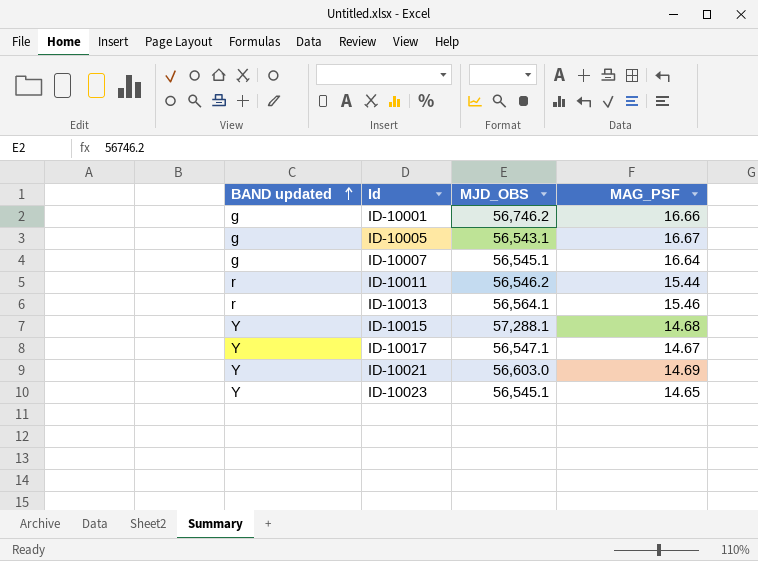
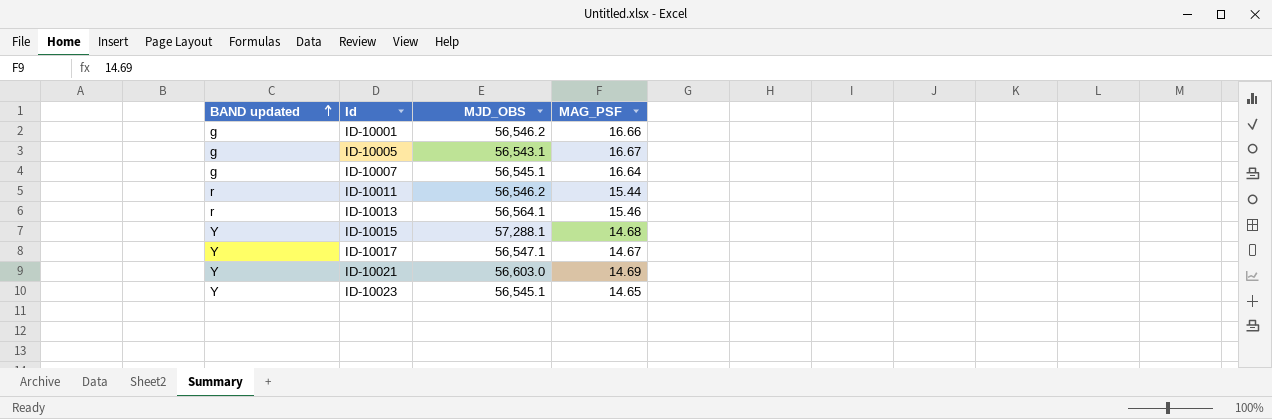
ID-10001 | MJD_OBS: 56,746.2 -> 56,546.2

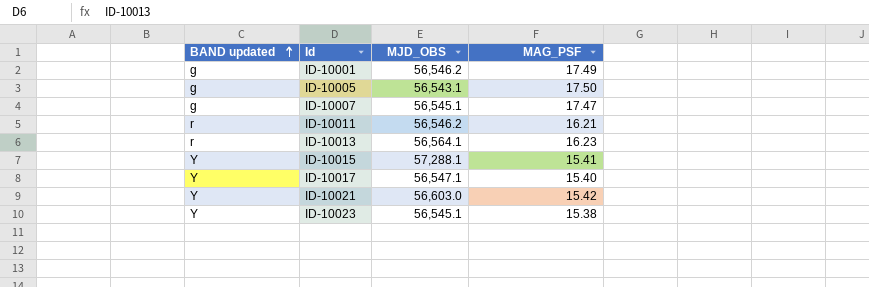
ID-10001 | MAG_PSF: 16.66 -> 17.49
ID-10005 | MAG_PSF: 16.67 -> 17.50
ID-10007 | MAG_PSF: 16.64 -> 17.47
ID-10011 | MAG_PSF: 15.44 -> 16.21
ID-10013 | MAG_PSF: 15.46 -> 16.23
ID-10015 | MAG_PSF: 14.68 -> 15.41
ID-10017 | MAG_PSF: 14.67 -> 15.40
ID-10021 | MAG_PSF: 14.69 -> 15.42
ID-10023 | MAG_PSF: 14.65 -> 15.38

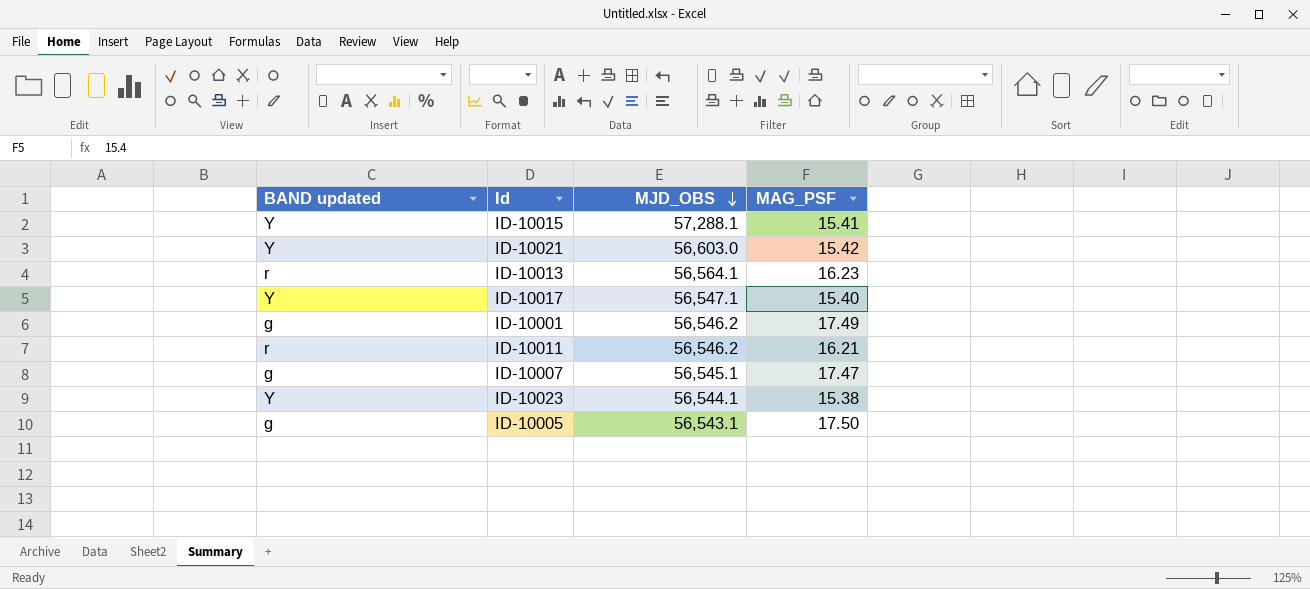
row order: BAND updated ascending -> MJD_OBS descending
ID-10023 | MJD_OBS: 56,545.1 -> 56,544.1

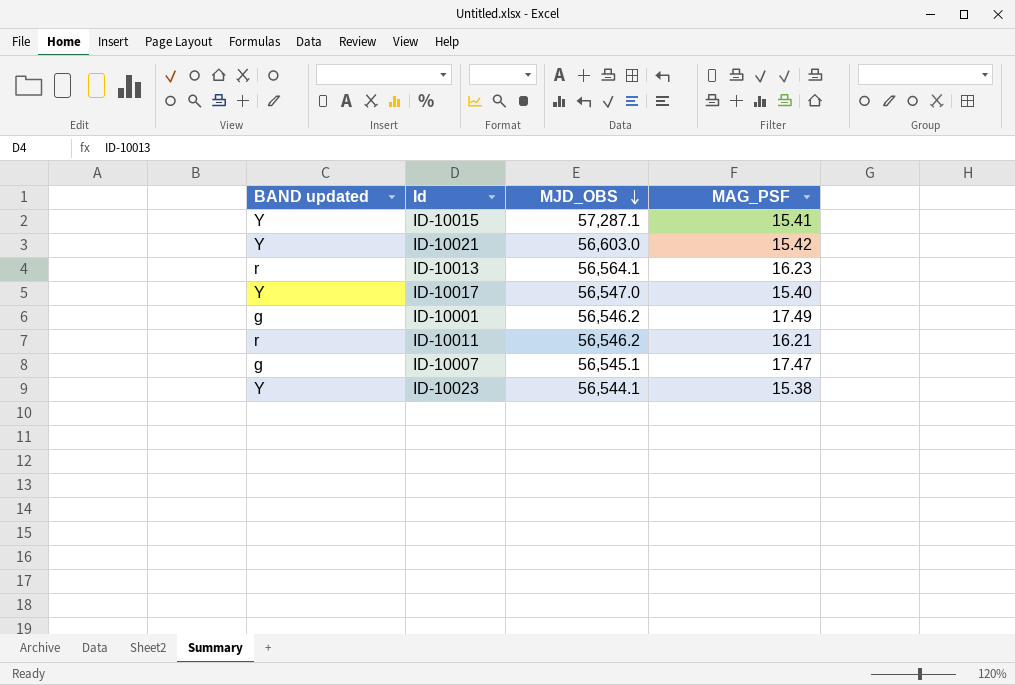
row ID-10005: g | 56,543.1 | 17.50 -> none
ID-10015 | MJD_OBS: 57,288.1 -> 57,287.1
ID-10017 | MJD_OBS: 56,547.1 -> 56,547.0

